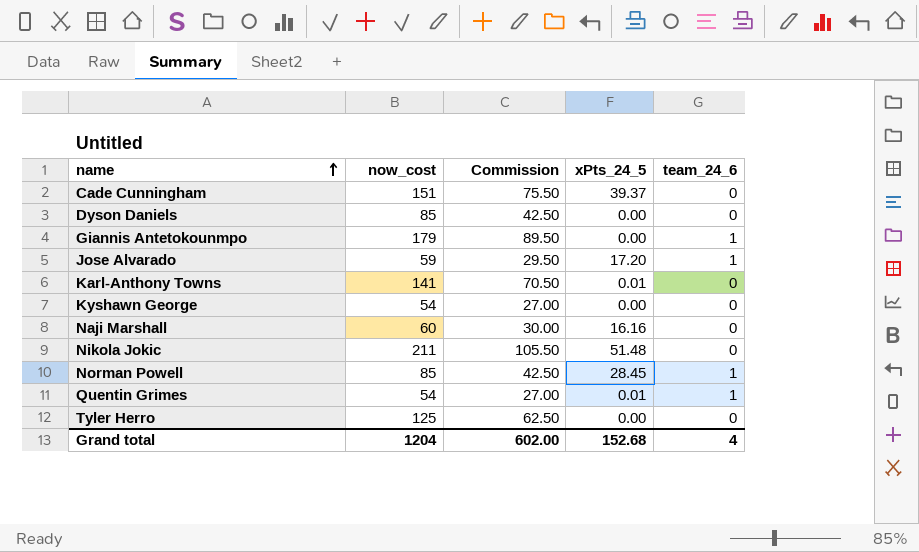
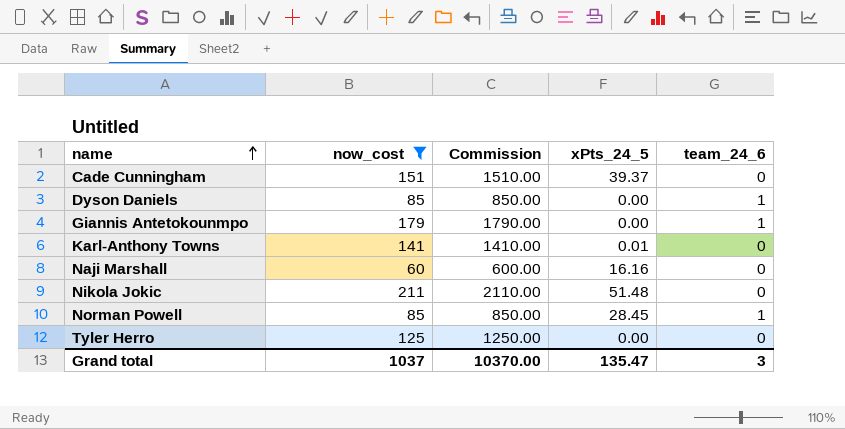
filter: none -> now_cost >= 60
column Commission | formula: [now_cost] * 0.5 -> [now_cost] * 10
Dyson Daniels | team_24_6: 0 -> 1
Grand total | now_cost: 1204 -> 1037
Grand total | Commission: 602.00 -> 10370.00
Grand total | xPts_24_5: 152.68 -> 135.47
Grand total | team_24_6: 4 -> 3

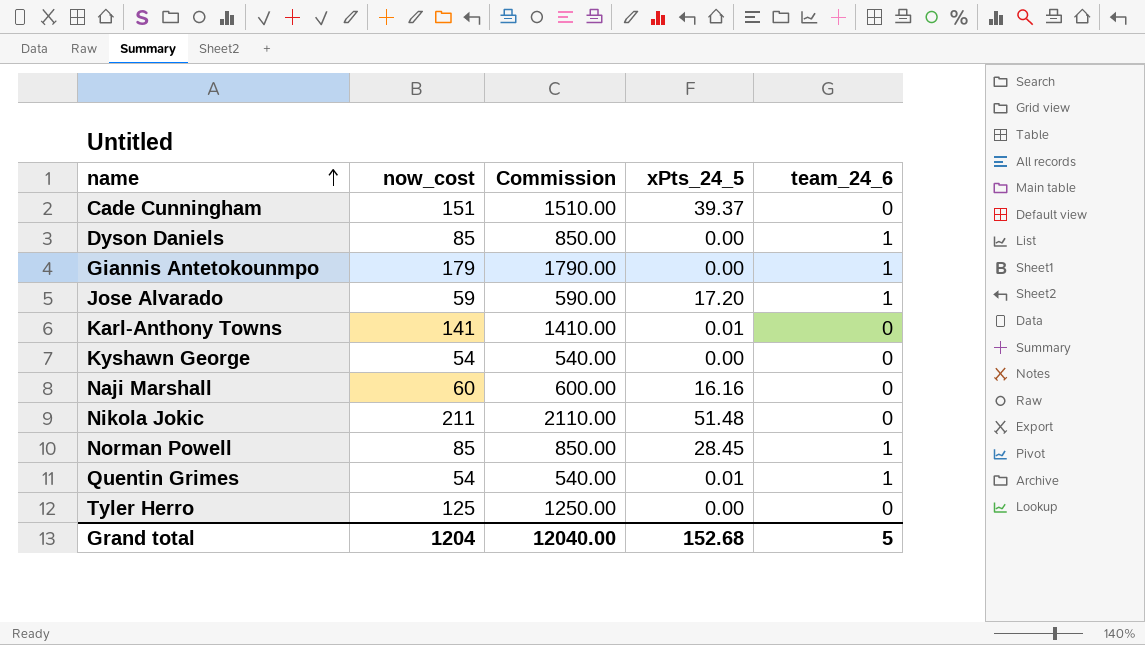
filter: now_cost >= 60 -> none
Grand total | now_cost: 1037 -> 1204
Grand total | Commission: 10370.00 -> 12040.00
Grand total | xPts_24_5: 135.47 -> 152.68
Grand total | team_24_6: 3 -> 5

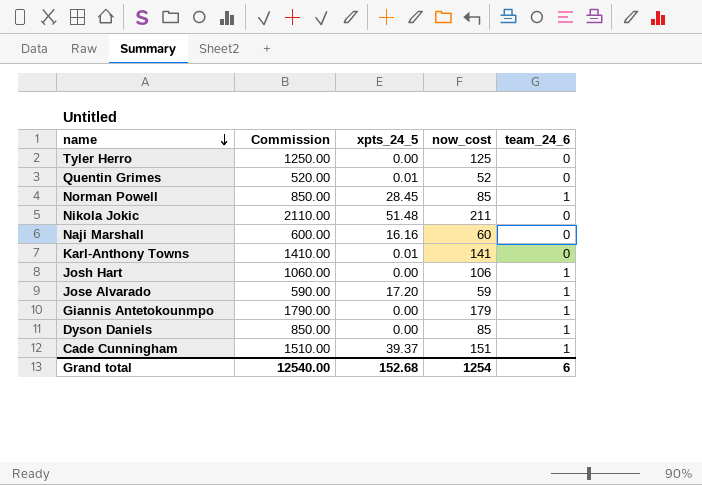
row order: name ascending -> name descending
column name: xPts_24_5 -> xpts_24_5
column now_cost | position: 2 -> 4
row Kyshawn George: 54 | 540.00 | 0.00 | 0 -> none
Quentin Grimes | Commission: 540.00 -> 520.00
Quentin Grimes | now_cost: 54 -> 52
Quentin Grimes | team_24_6: 1 -> 0
row Josh Hart: none -> 1060.00 | 0.00 | 106 | 1
Cade Cunningham | team_24_6: 0 -> 1
Grand total | Commission: 12040.00 -> 12540.00
Grand total | now_cost: 1204 -> 1254
Grand total | team_24_6: 5 -> 6

